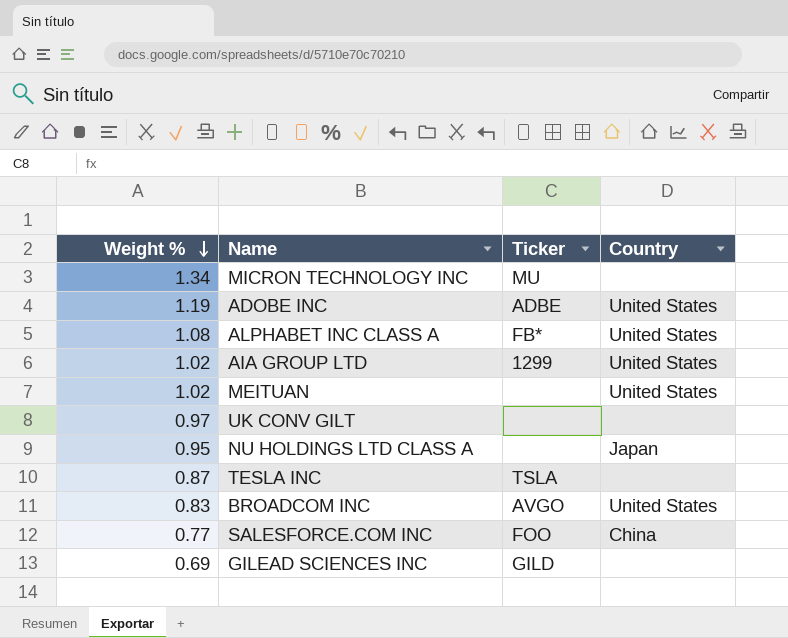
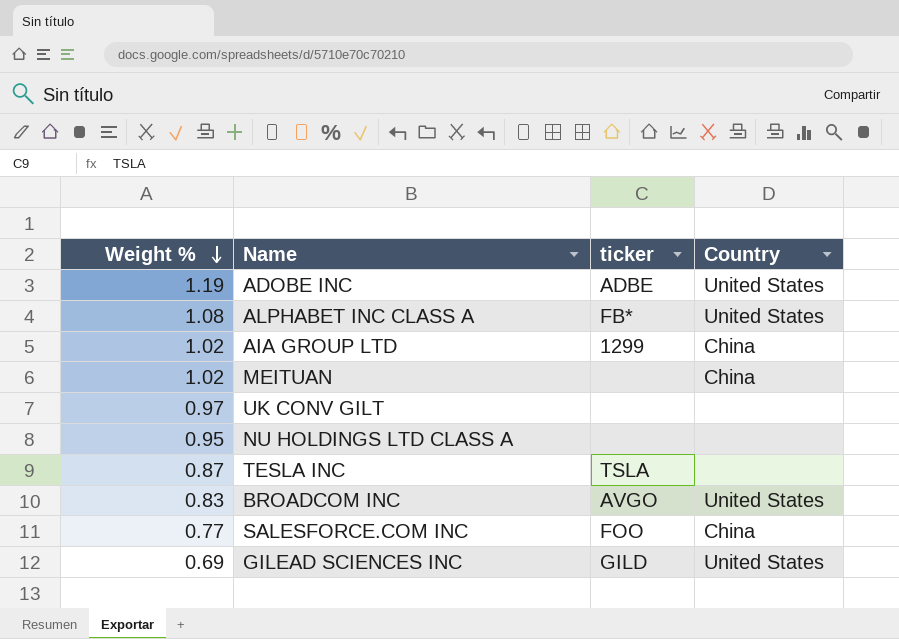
column name: Ticker -> ticker
row MICRON TECHNOLOGY INC: 1.34 | MU | none -> none
AIA GROUP LTD | Country: United States -> China
MEITUAN | Country: United States -> China
NU HOLDINGS LTD CLASS A | Country: Japan -> none
GILEAD SCIENCES INC | Country: none -> United States

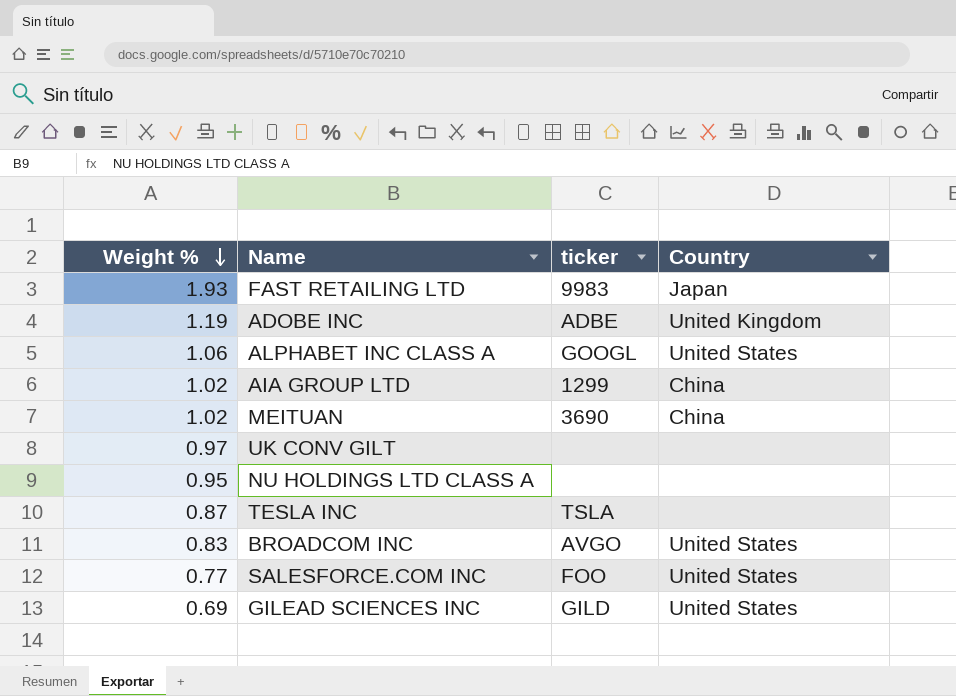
row FAST RETAILING LTD: none -> 1.93 | 9983 | Japan
ADOBE INC | Country: United States -> United Kingdom
ALPHABET INC CLASS A | Weight %: 1.08 -> 1.06
ALPHABET INC CLASS A | ticker: FB* -> GOOGL
MEITUAN | ticker: none -> 3690
SALESFORCE.COM INC | Country: China -> United States

